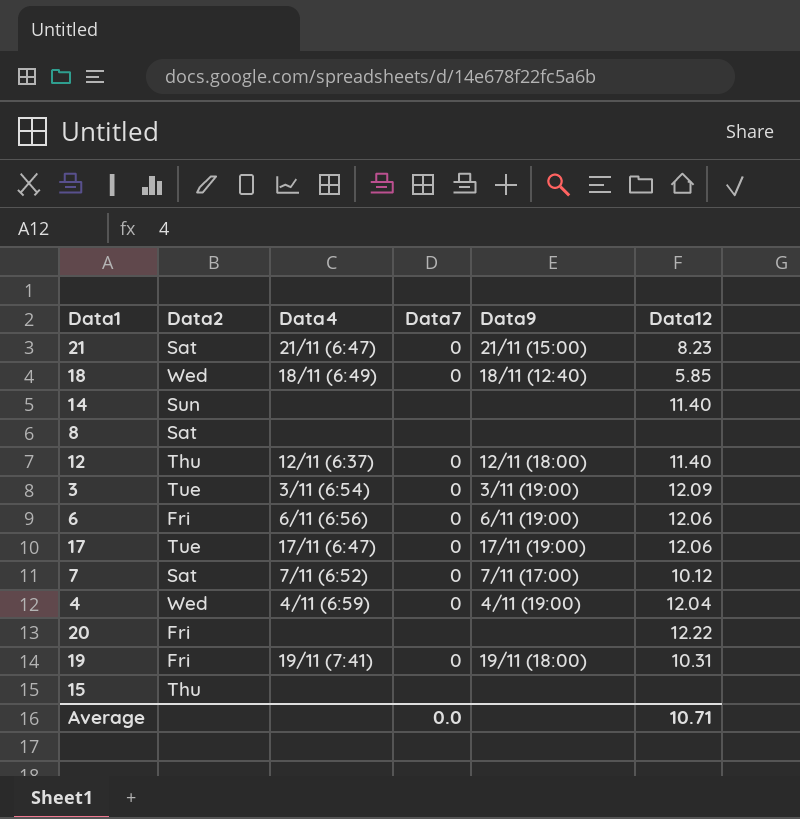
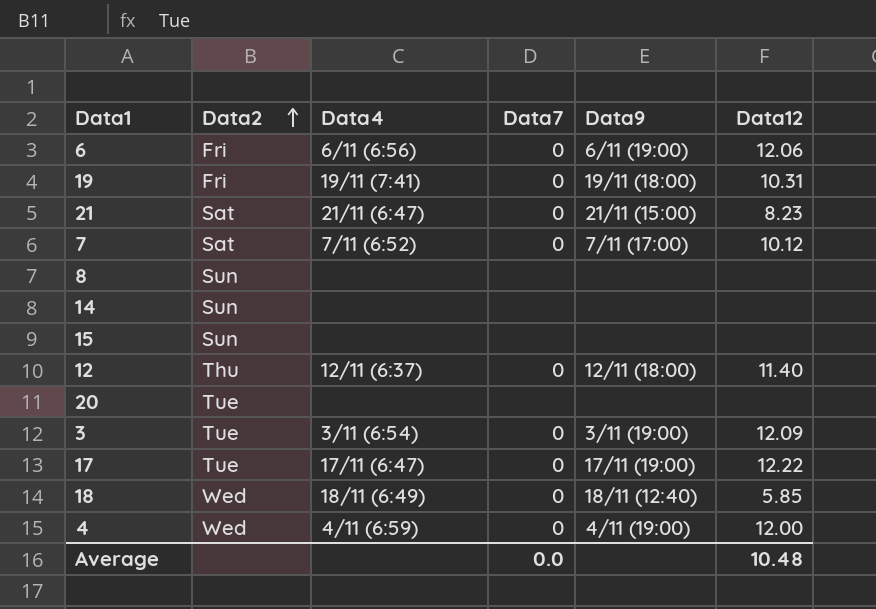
row order: none -> Data2 ascending
8 | Data2: Sat -> Sun
14 | Data12: 11.40 -> none
15 | Data2: Thu -> Sun
20 | Data2: Fri -> Tue
20 | Data12: 12.22 -> none
17 | Data12: 12.06 -> 12.22
4 | Data12: 12.04 -> 12.00
Average | Data12: 10.71 -> 10.48

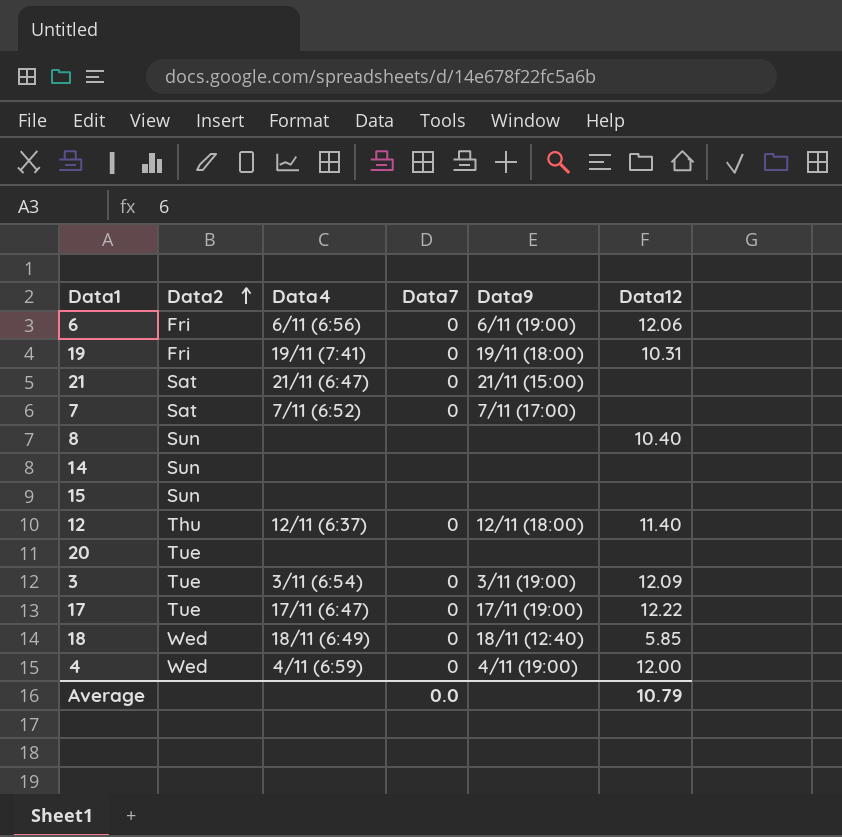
21 | Data12: 8.23 -> none
7 | Data12: 10.12 -> none
8 | Data12: none -> 10.40
Average | Data12: 10.48 -> 10.79

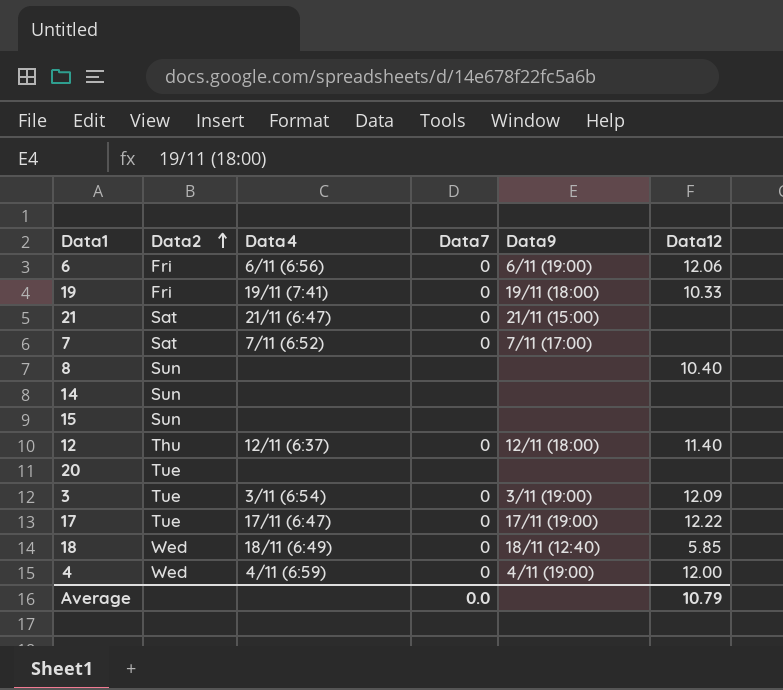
19 | Data12: 10.31 -> 10.33

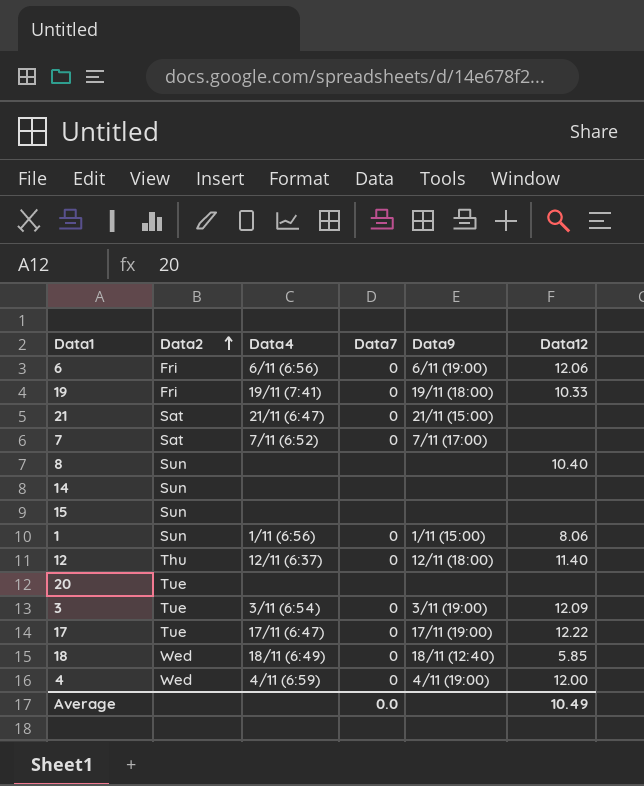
row 1: none -> Sun | 1/11 (6:56) | 0 | 1/11 (15:00) | 8.06
Average | Data12: 10.79 -> 10.49

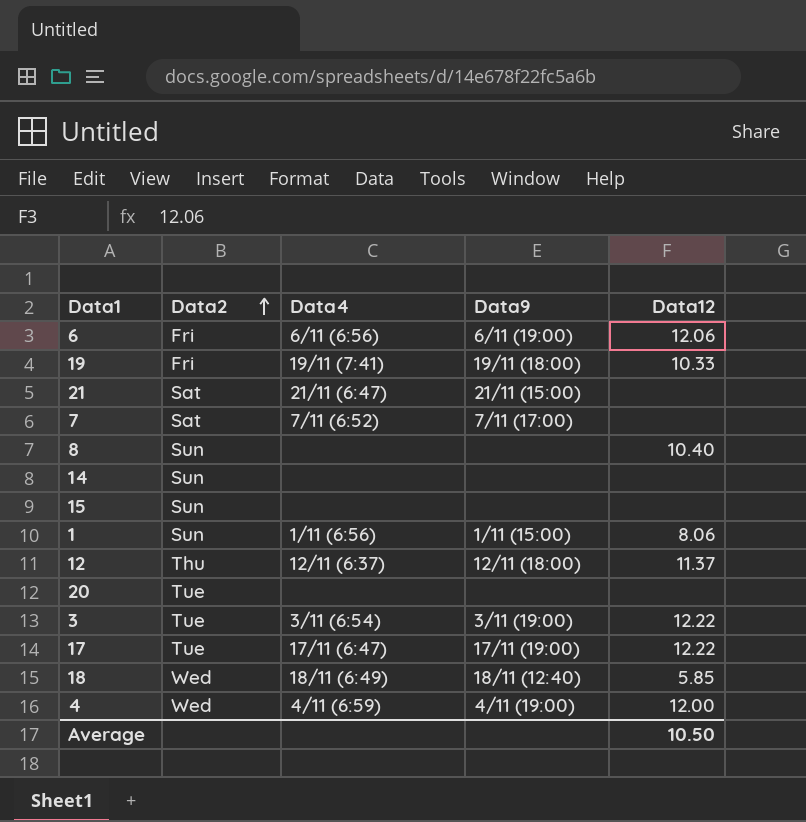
column Data7 | position: 4 -> none
12 | Data12: 11.40 -> 11.37
3 | Data12: 12.09 -> 12.22
Average | Data12: 10.49 -> 10.50

